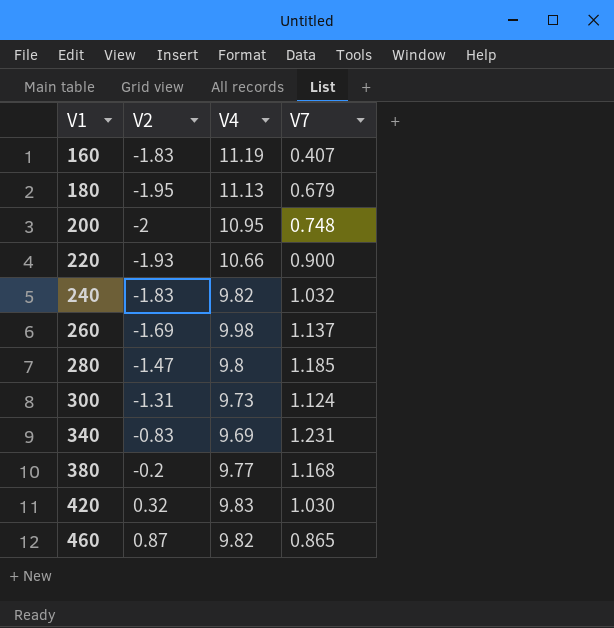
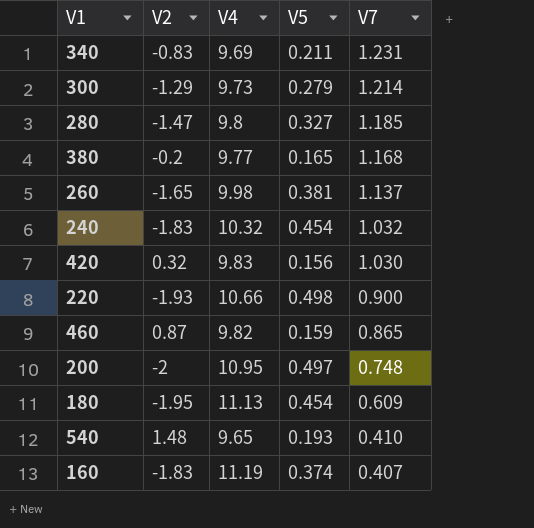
row order: V1 ascending -> V7 descending
column V5 | position: none -> 4
300 | V2: -1.31 -> -1.29
300 | V7: 1.124 -> 1.214
260 | V2: -1.69 -> -1.65
240 | V4: 9.82 -> 10.32
180 | V7: 0.679 -> 0.609
row 540: none -> 1.48 | 9.65 | 0.193 | 0.410

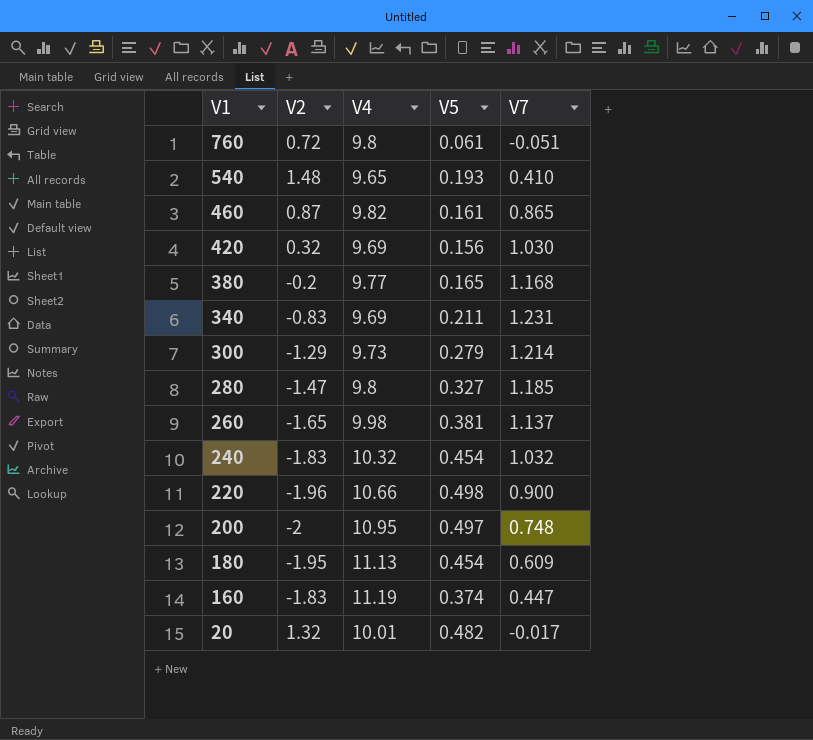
row order: V7 descending -> V1 descending
row 760: none -> 0.72 | 9.8 | 0.061 | -0.051
460 | V5: 0.159 -> 0.161
420 | V4: 9.83 -> 9.69
220 | V2: -1.93 -> -1.96
160 | V7: 0.407 -> 0.447
row 20: none -> 1.32 | 10.01 | 0.482 | -0.017

